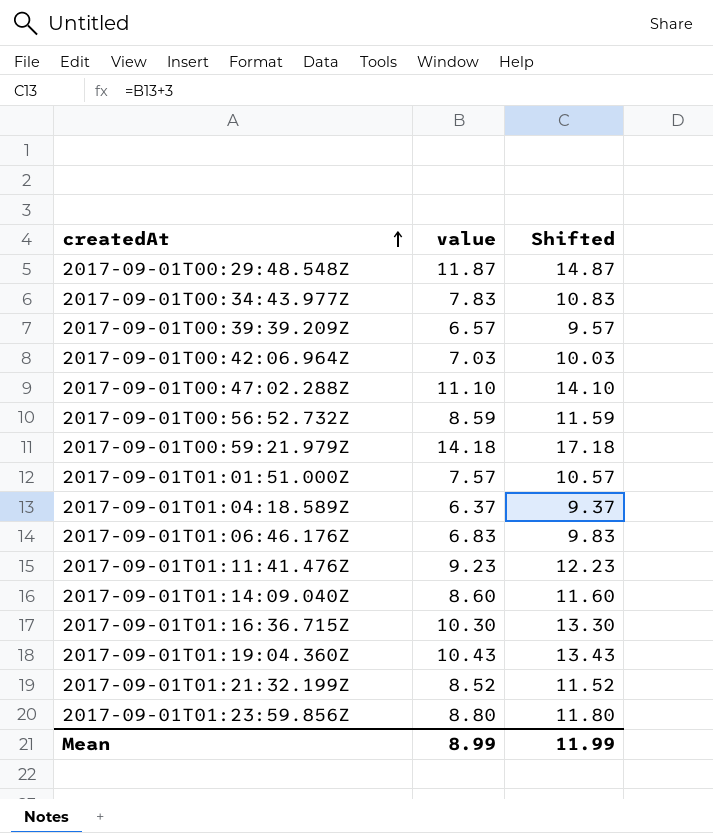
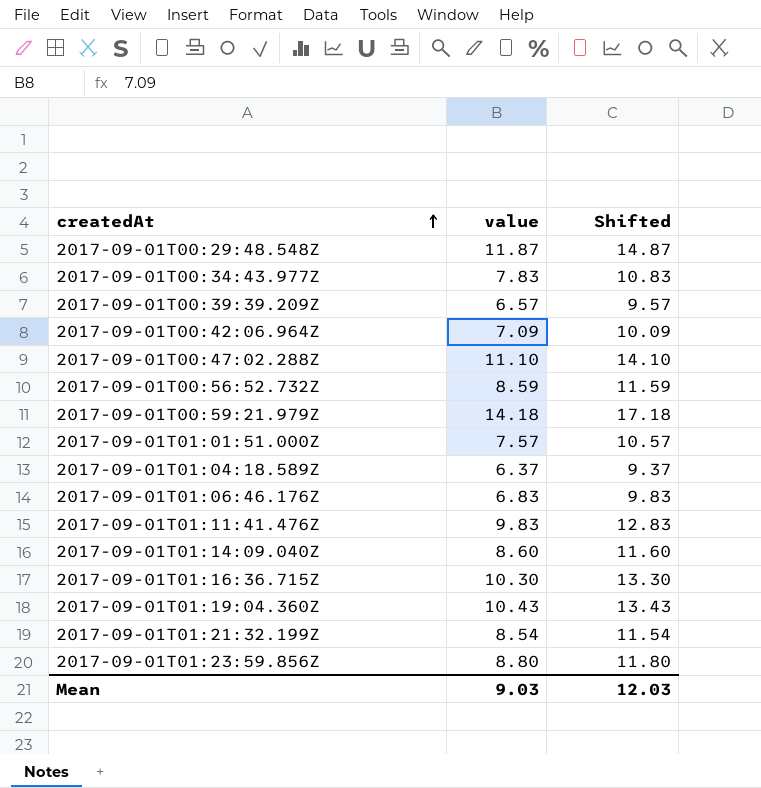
2017-09-01T00:42:06.964Z | value: 7.03 -> 7.09
2017-09-01T00:42:06.964Z | Shifted: 10.03 -> 10.09
2017-09-01T01:11:41.476Z | value: 9.23 -> 9.83
2017-09-01T01:11:41.476Z | Shifted: 12.23 -> 12.83
2017-09-01T01:21:32.199Z | value: 8.52 -> 8.54
2017-09-01T01:21:32.199Z | Shifted: 11.52 -> 11.54
Mean | value: 8.99 -> 9.03
Mean | Shifted: 11.99 -> 12.03

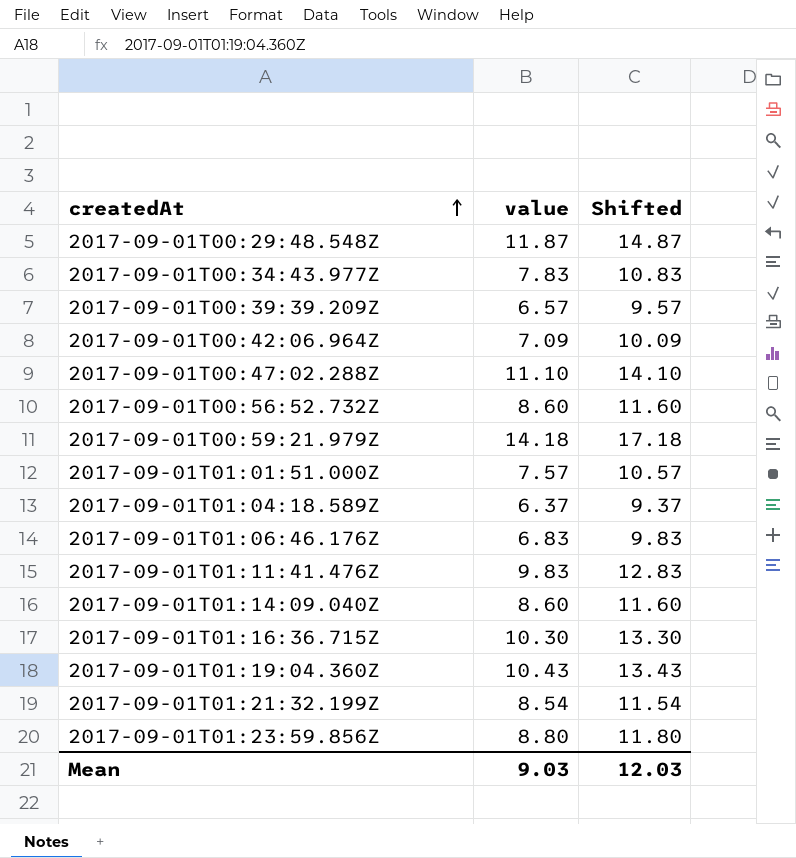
2017-09-01T00:56:52.732Z | value: 8.59 -> 8.60
2017-09-01T00:56:52.732Z | Shifted: 11.59 -> 11.60

